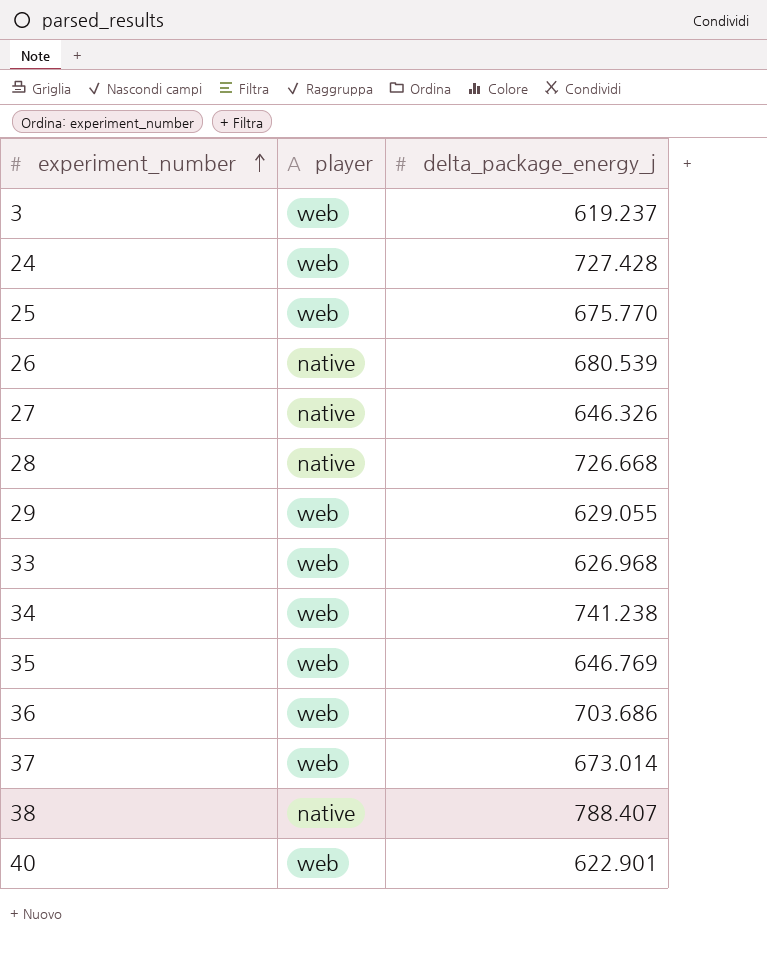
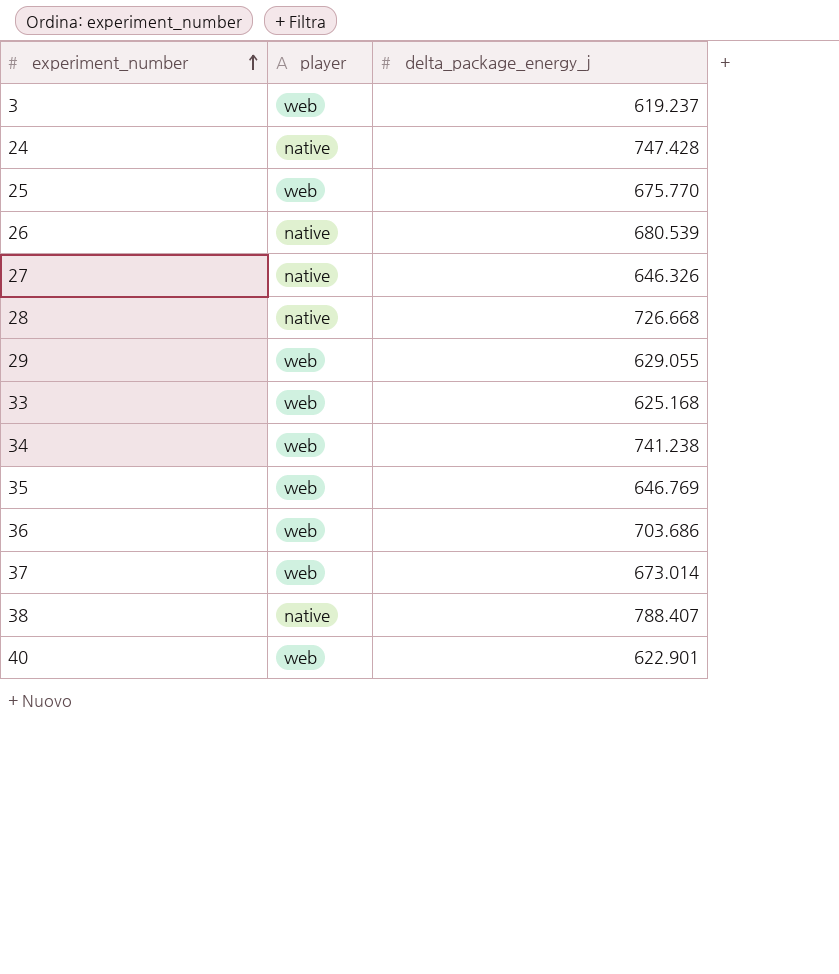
24 | player: web -> native
24 | delta_package_energy_j: 727.428 -> 747.428
33 | delta_package_energy_j: 626.968 -> 625.168

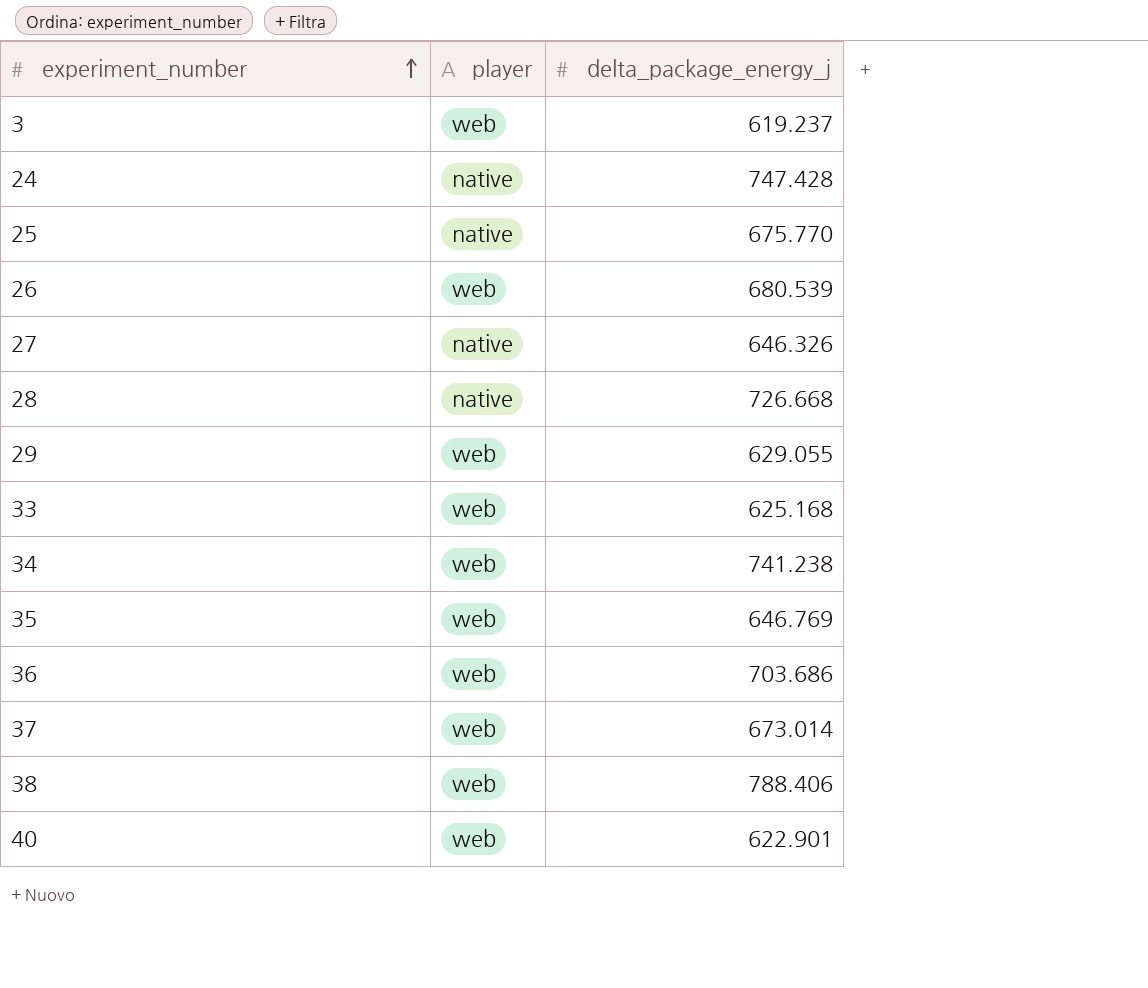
25 | player: web -> native
26 | player: native -> web
38 | player: native -> web
38 | delta_package_energy_j: 788.407 -> 788.406

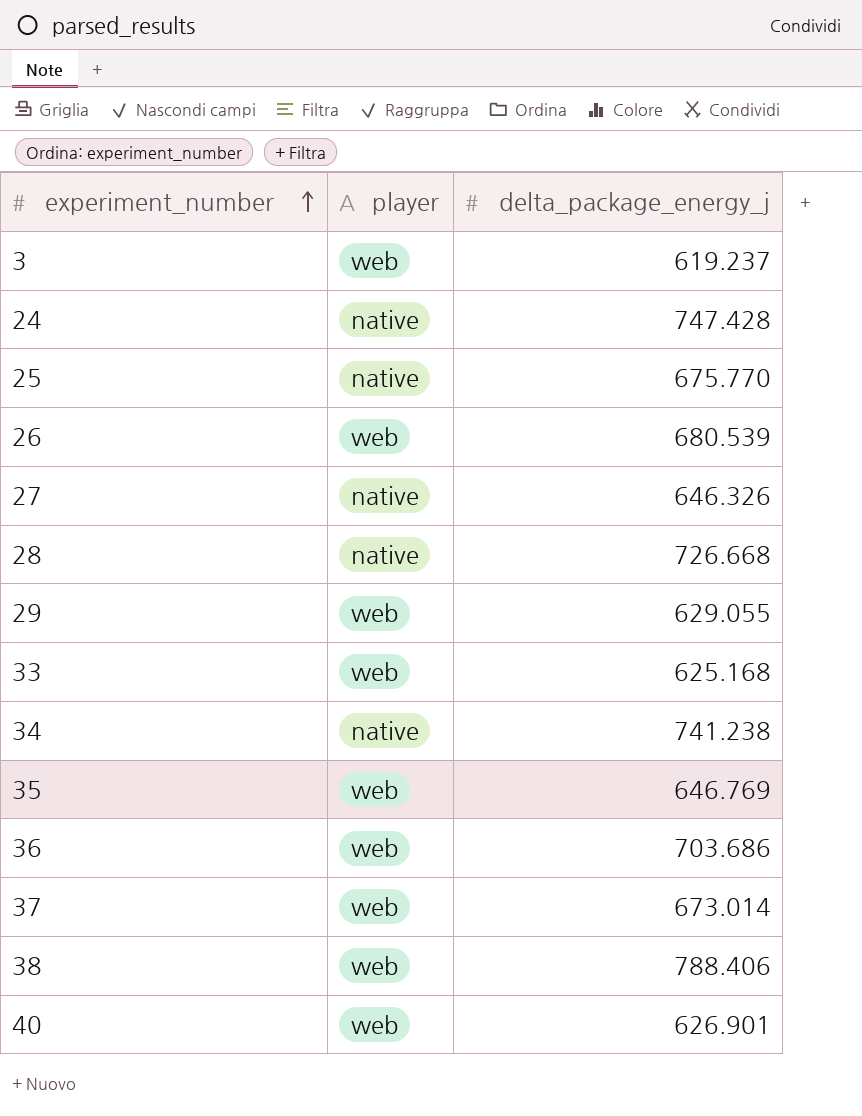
34 | player: web -> native
40 | delta_package_energy_j: 622.901 -> 626.901

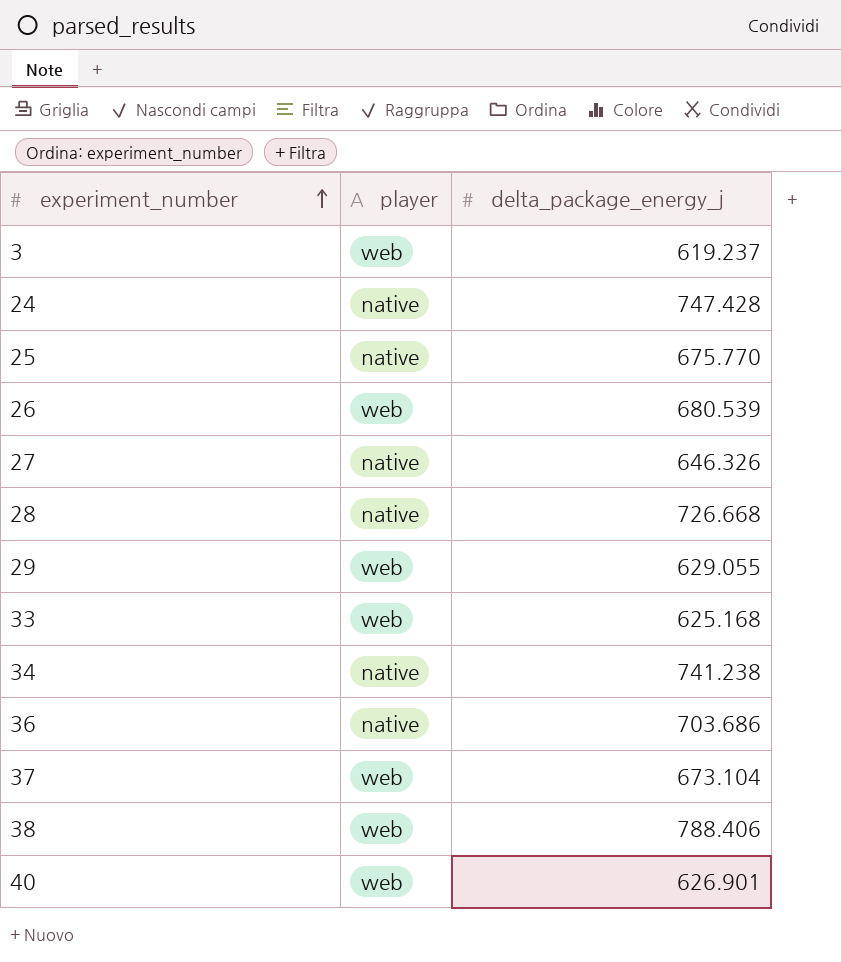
row 35: web | 646.769 -> none
36 | player: web -> native
37 | delta_package_energy_j: 673.014 -> 673.104

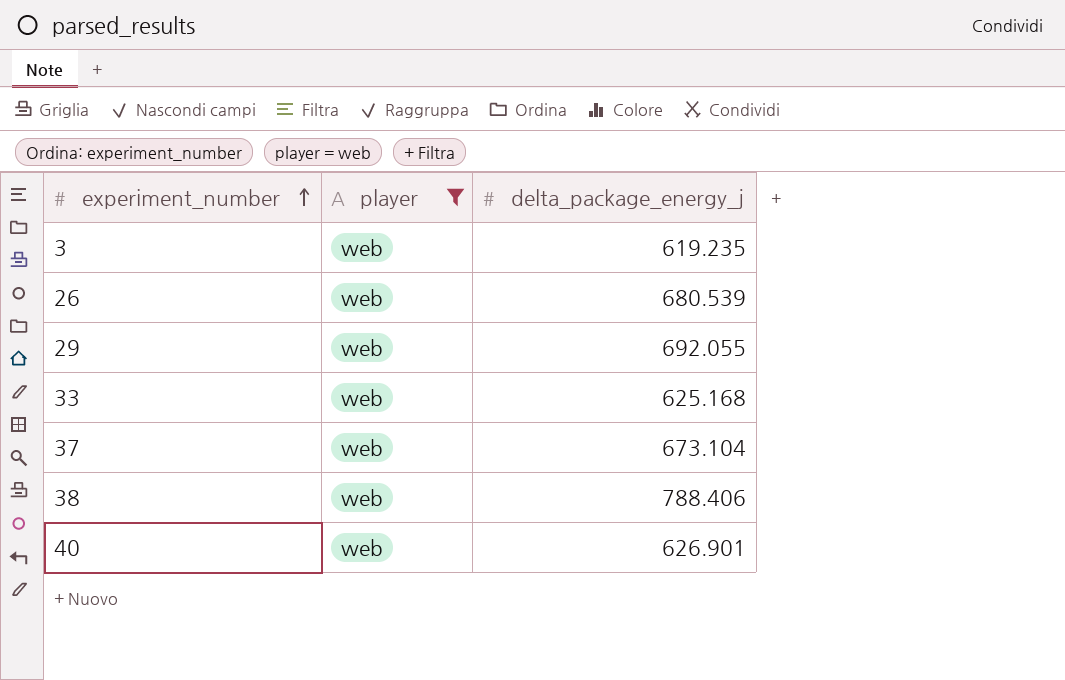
filter: none -> player = web
3 | delta_package_energy_j: 619.237 -> 619.235
29 | delta_package_energy_j: 629.055 -> 692.055

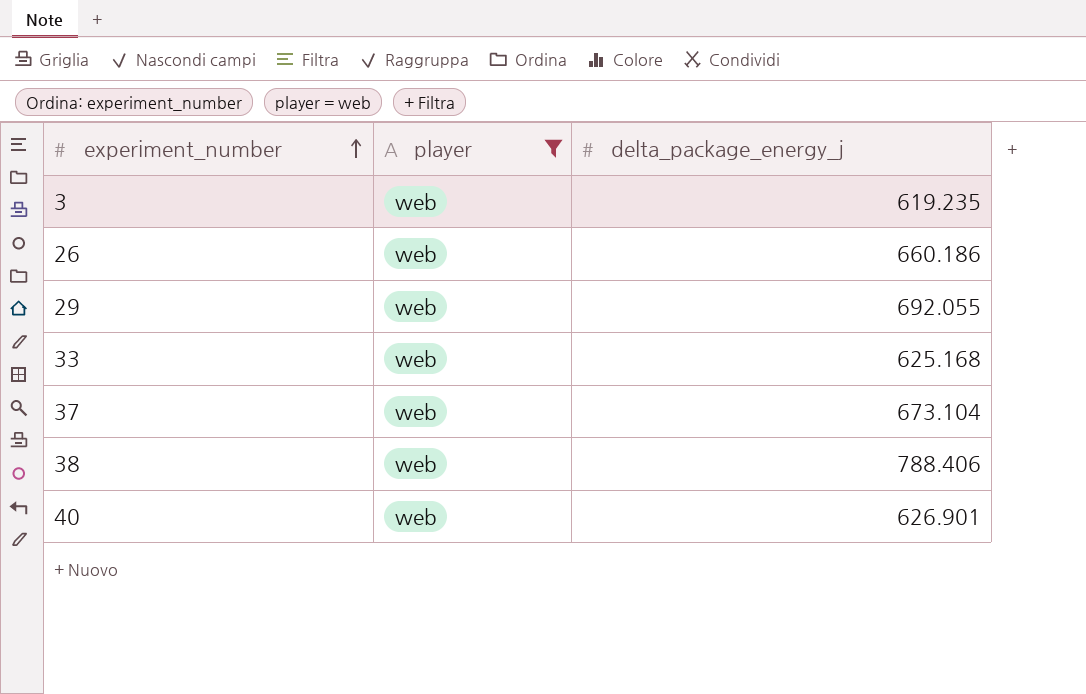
26 | delta_package_energy_j: 680.539 -> 660.186

